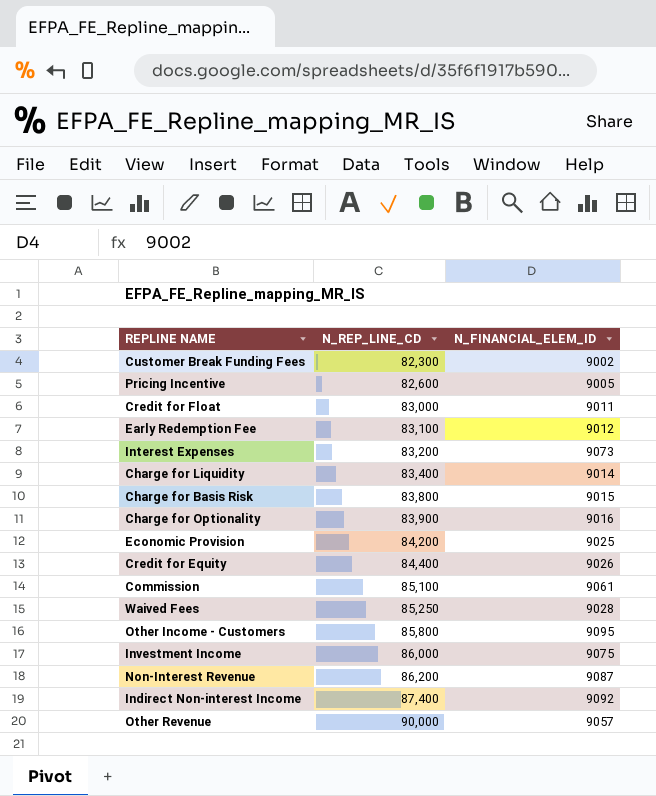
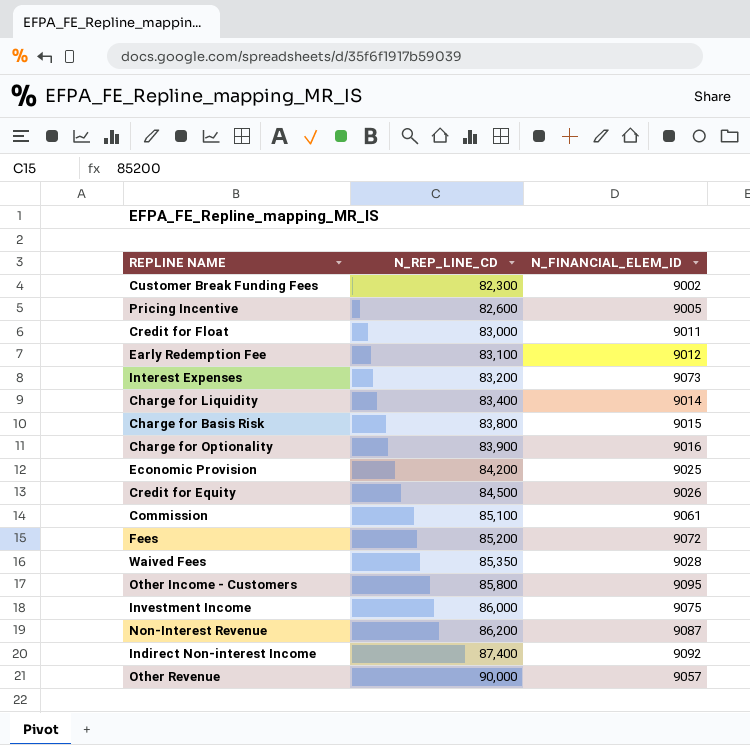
Credit for Equity | N_REP_LINE_CD: 84,400 -> 84,500
row Fees: none -> 85,200 | 9072
Waived Fees | N_REP_LINE_CD: 85,250 -> 85,350

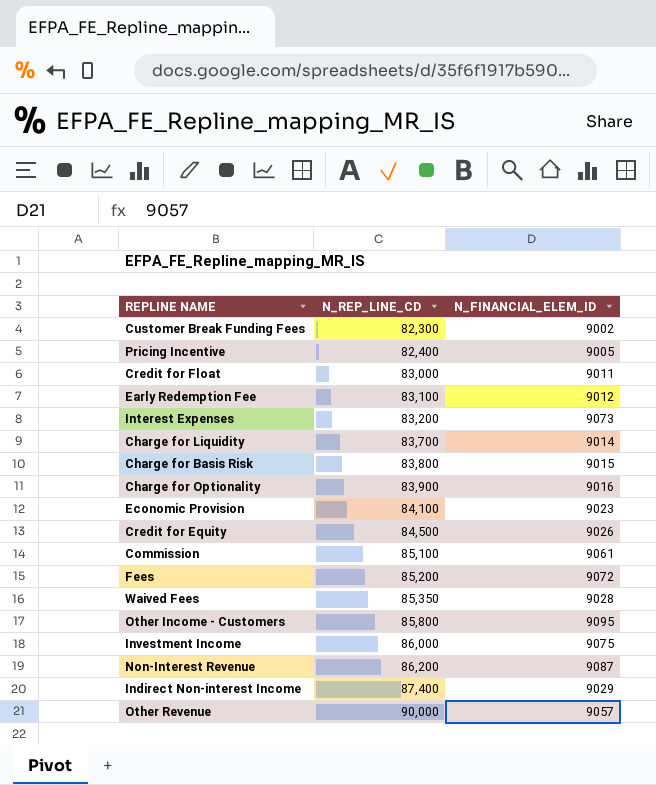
Pricing Incentive | N_REP_LINE_CD: 82,600 -> 82,400
Charge for Liquidity | N_REP_LINE_CD: 83,400 -> 83,700
Economic Provision | N_REP_LINE_CD: 84,200 -> 84,100
Economic Provision | N_FINANCIAL_ELEM_ID: 9025 -> 9023
Indirect Non-interest Income | N_FINANCIAL_ELEM_ID: 9092 -> 9029

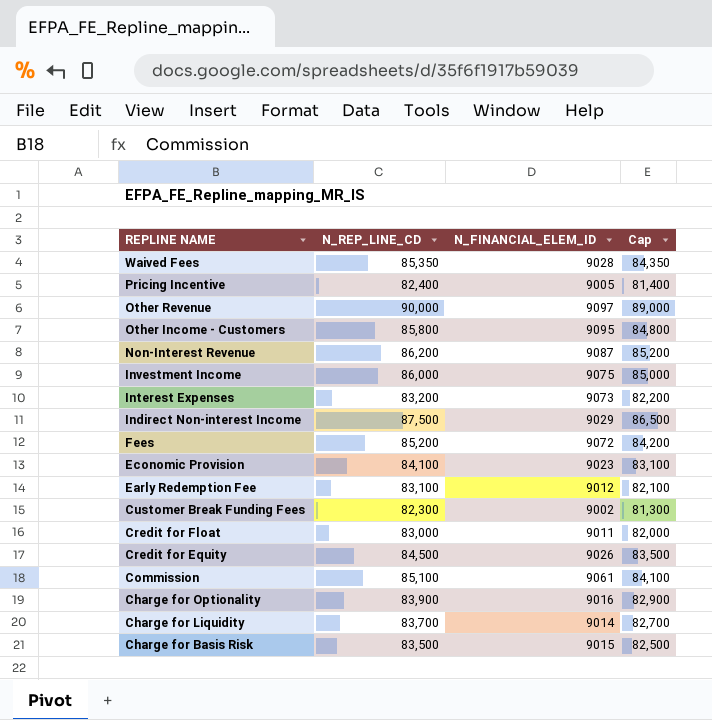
row order: N_REP_LINE_CD ascending -> REPLINE NAME descending
column Cap | formula: none -> [N_REP_LINE_CD] - 1000
Other Revenue | N_FINANCIAL_ELEM_ID: 9057 -> 9097
Indirect Non-interest Income | N_REP_LINE_CD: 87,400 -> 87,500
Charge for Basis Risk | N_REP_LINE_CD: 83,800 -> 83,500

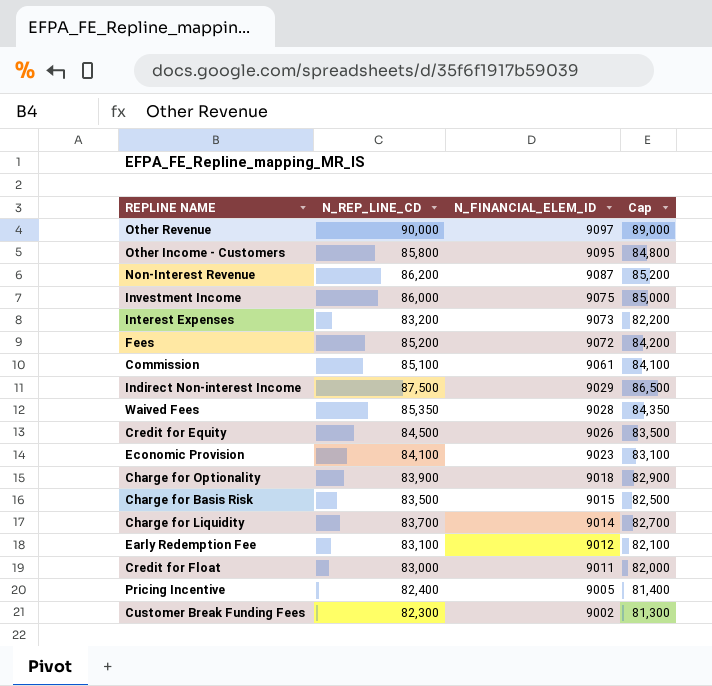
row order: REPLINE NAME descending -> N_FINANCIAL_ELEM_ID descending
Charge for Optionality | N_FINANCIAL_ELEM_ID: 9016 -> 9018

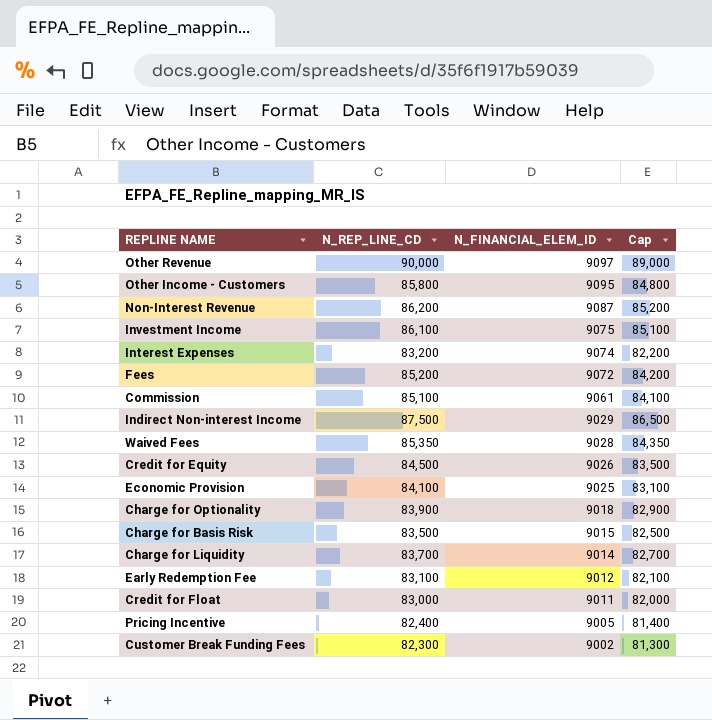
Investment Income | N_REP_LINE_CD: 86,000 -> 86,100
Investment Income | Cap: 85,000 -> 85,100
Interest Expenses | N_FINANCIAL_ELEM_ID: 9073 -> 9074
Economic Provision | N_FINANCIAL_ELEM_ID: 9023 -> 9025

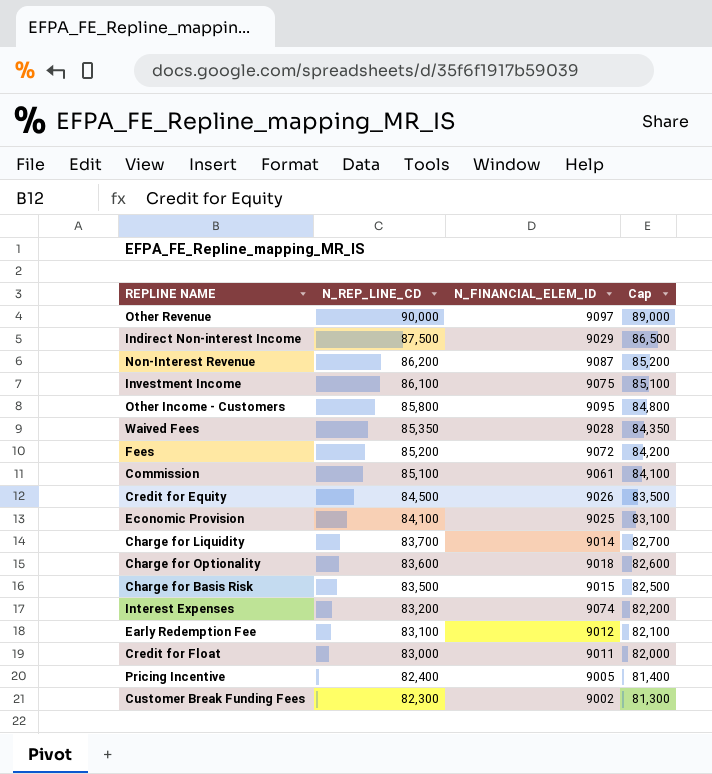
row order: N_FINANCIAL_ELEM_ID descending -> N_REP_LINE_CD descending
Charge for Optionality | N_REP_LINE_CD: 83,900 -> 83,600
Charge for Optionality | Cap: 82,900 -> 82,600

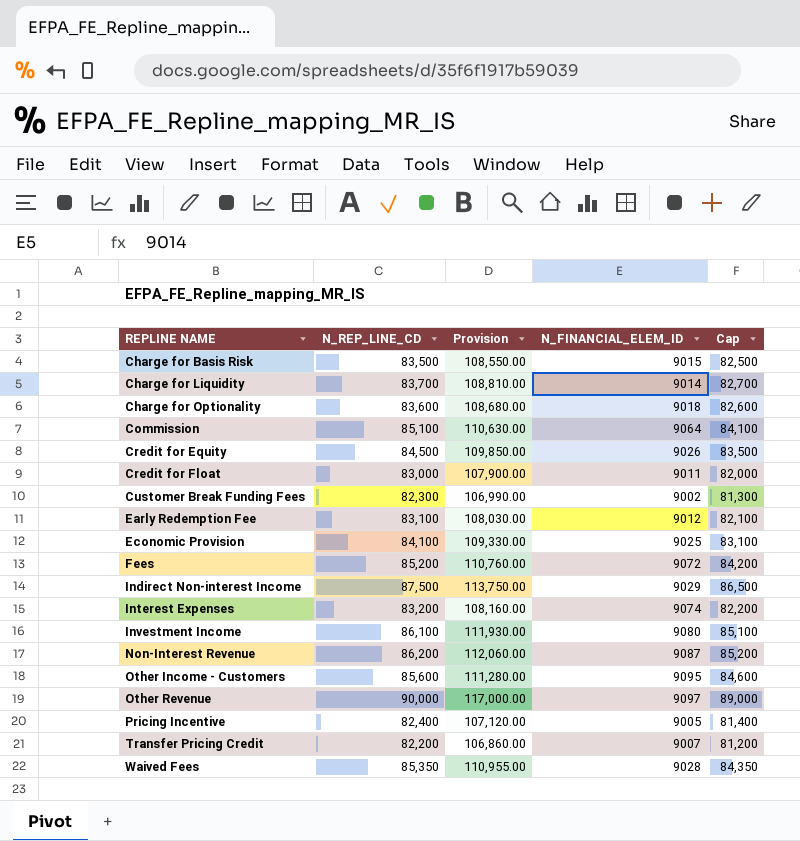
row order: N_REP_LINE_CD descending -> REPLINE NAME ascending
column Provision | formula: none -> [N_REP_LINE_CD] * 1.3
Commission | N_FINANCIAL_ELEM_ID: 9061 -> 9064
Investment Income | N_FINANCIAL_ELEM_ID: 9075 -> 9080
Other Income - Customers | N_REP_LINE_CD: 85,800 -> 85,600
Other Income - Customers | Cap: 84,800 -> 84,600
row Transfer Pricing Credit: none -> 82,200 | 106,860.00 | 9007 | 81,200

